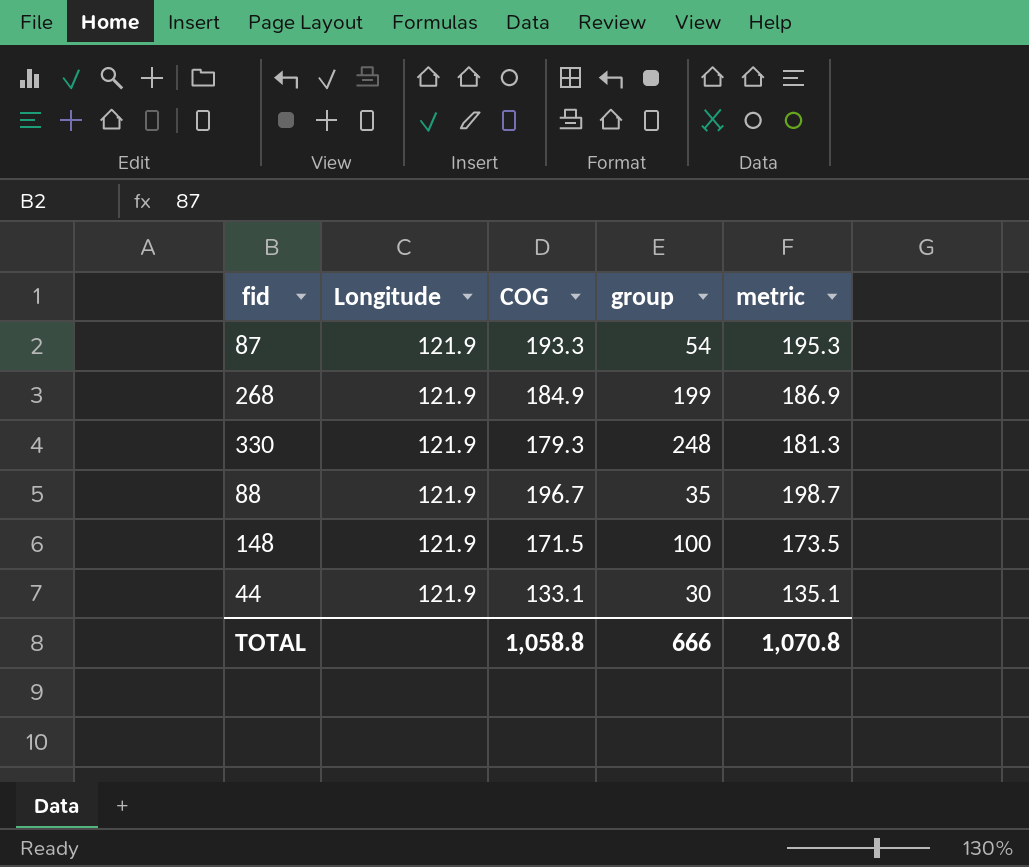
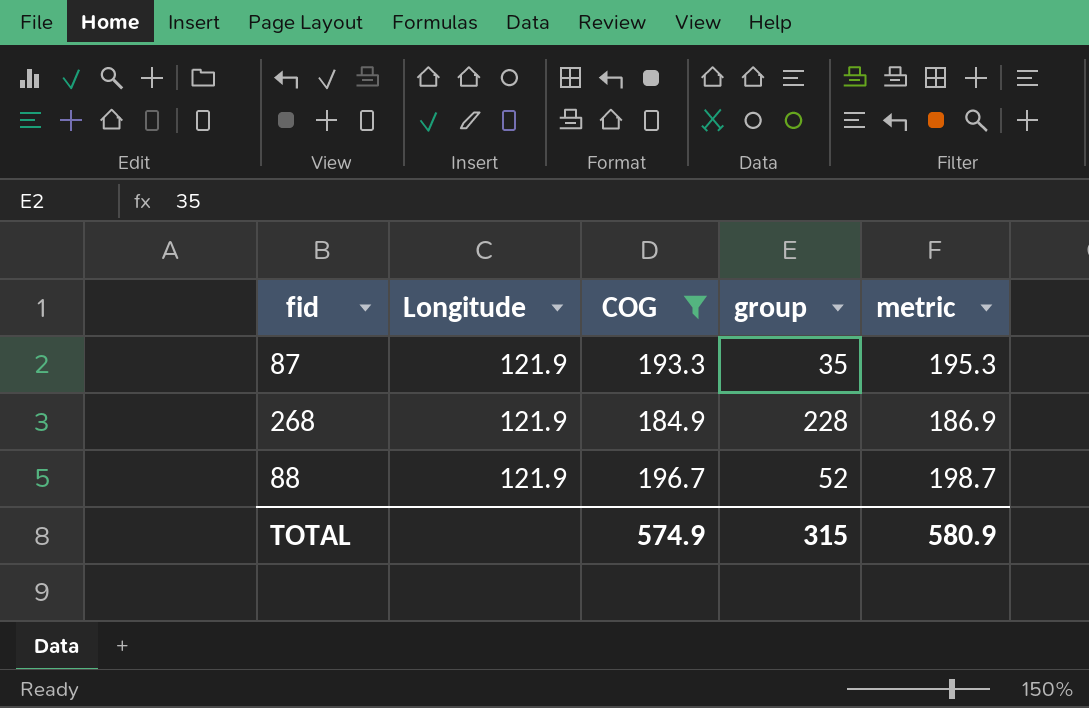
filter: none -> COG >= 184.9
87 | group: 54 -> 35
268 | group: 199 -> 228
88 | group: 35 -> 52
TOTAL | COG: 1,058.8 -> 574.9
TOTAL | group: 666 -> 315
TOTAL | metric: 1,070.8 -> 580.9

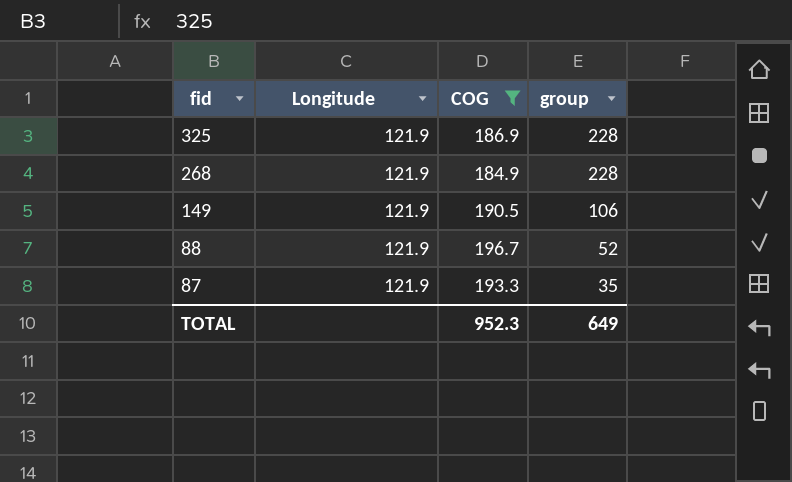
row order: none -> fid descending
column metric | formula: [COG] + 2 -> none
row 325: none -> 121.9 | 186.9 | 228
row 149: none -> 121.9 | 190.5 | 106
TOTAL | COG: 574.9 -> 952.3
TOTAL | group: 315 -> 649

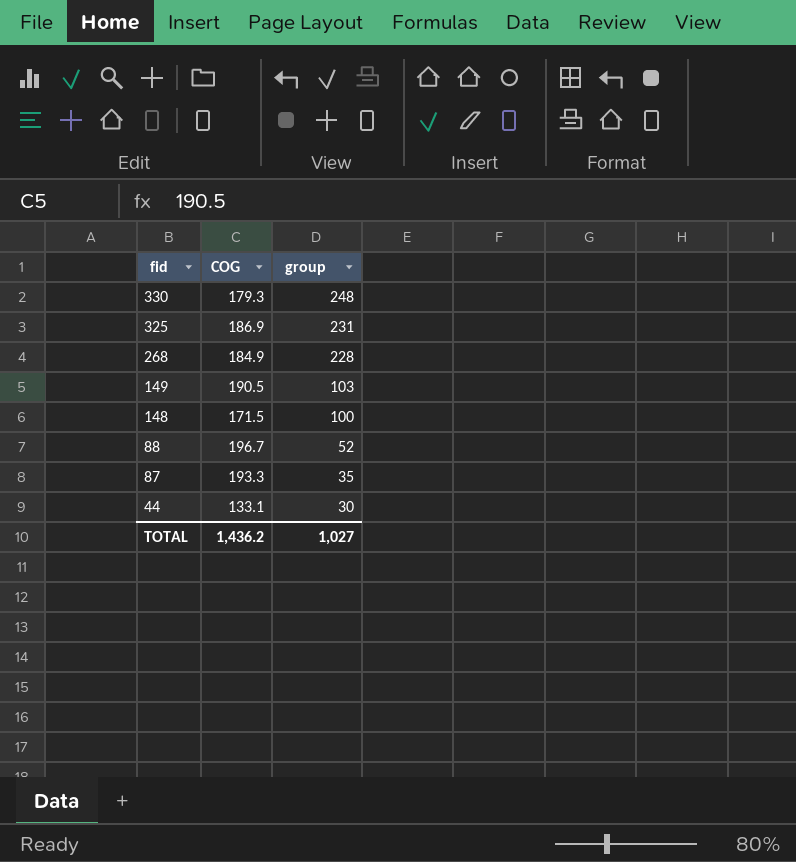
filter: COG >= 184.9 -> none
column Longitude | position: 2 -> none
325 | group: 228 -> 231
149 | group: 106 -> 103
TOTAL | COG: 952.3 -> 1,436.2
TOTAL | group: 649 -> 1,027

